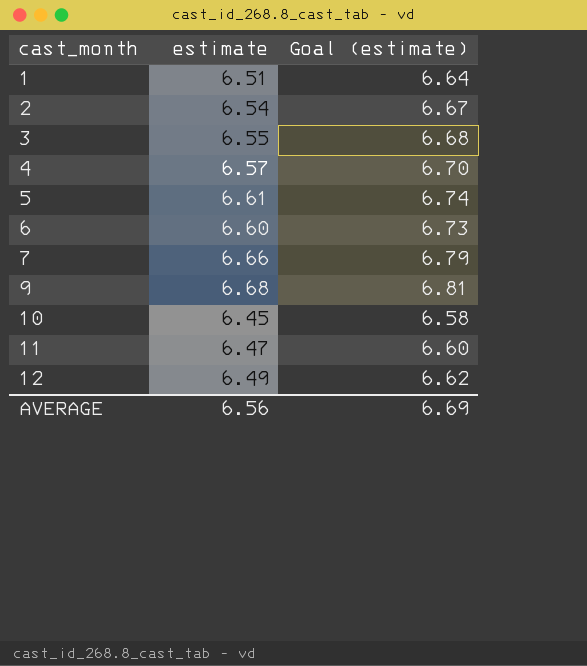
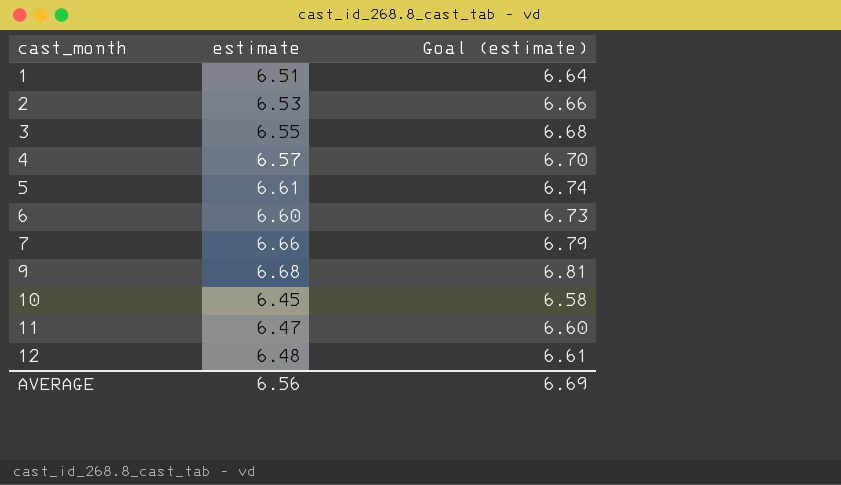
2 | estimate: 6.54 -> 6.53
2 | Goal (estimate): 6.67 -> 6.66
12 | estimate: 6.49 -> 6.48
12 | Goal (estimate): 6.62 -> 6.61

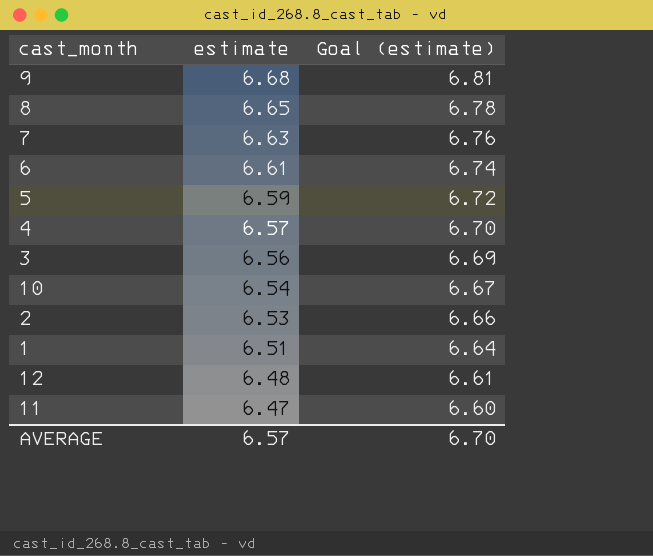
row order: cast_month ascending -> estimate descending
row 8: none -> 6.65 | 6.78
7 | estimate: 6.66 -> 6.63
7 | Goal (estimate): 6.79 -> 6.76
6 | estimate: 6.60 -> 6.61
6 | Goal (estimate): 6.73 -> 6.74
5 | estimate: 6.61 -> 6.59
5 | Goal (estimate): 6.74 -> 6.72
3 | estimate: 6.55 -> 6.56
3 | Goal (estimate): 6.68 -> 6.69
10 | estimate: 6.45 -> 6.54
10 | Goal (estimate): 6.58 -> 6.67
AVERAGE | estimate: 6.56 -> 6.57
AVERAGE | Goal (estimate): 6.69 -> 6.70

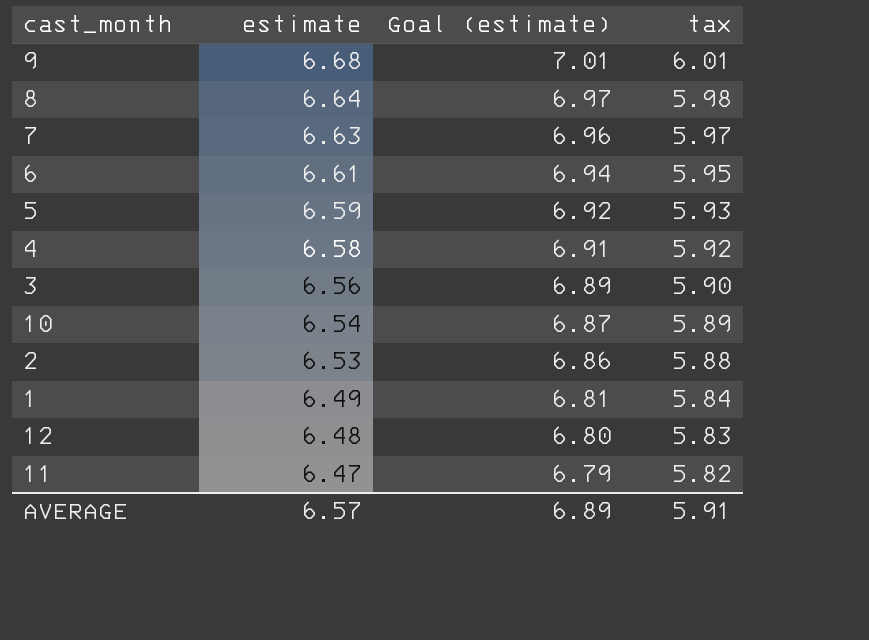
column Goal (estimate) | formula: [estimate] * 1.02 -> [estimate] * 1.05
column tax | formula: none -> [estimate] * 0.9
8 | estimate: 6.65 -> 6.64
4 | estimate: 6.57 -> 6.58
1 | estimate: 6.51 -> 6.49
AVERAGE | Goal (estimate): 6.70 -> 6.89

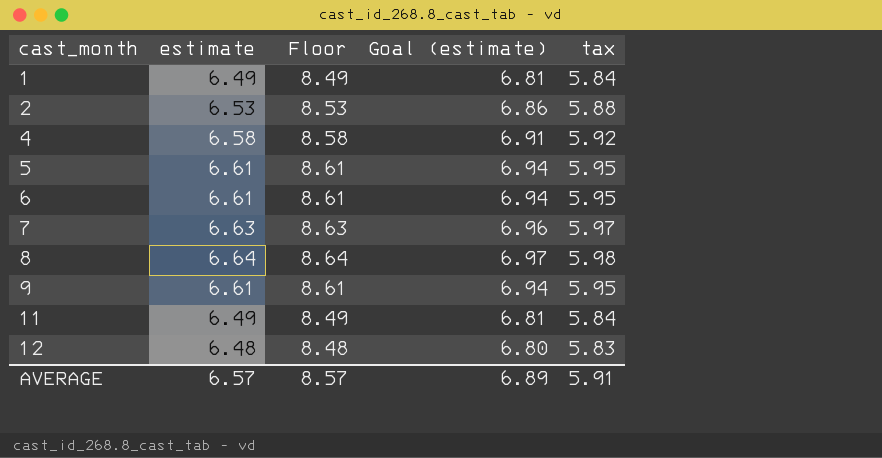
row order: estimate descending -> cast_month ascending
column Floor | formula: none -> [estimate] + 2
row 3: 6.56 | 6.89 | 5.90 -> none
row 10: 6.54 | 6.87 | 5.89 -> none
5 | estimate: 6.59 -> 6.61
5 | Goal (estimate): 6.92 -> 6.94
5 | tax: 5.93 -> 5.95
9 | estimate: 6.68 -> 6.61
9 | Goal (estimate): 7.01 -> 6.94
9 | tax: 6.01 -> 5.95
11 | estimate: 6.47 -> 6.49
11 | Goal (estimate): 6.79 -> 6.81
11 | tax: 5.82 -> 5.84

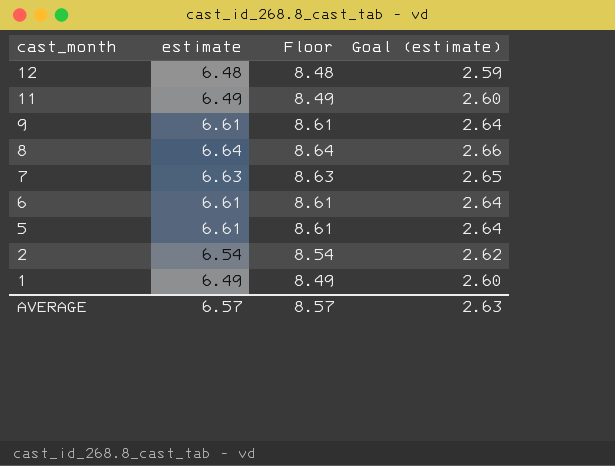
row order: cast_month ascending -> cast_month descending
column tax | formula: [estimate] * 0.9 -> none
column Goal (estimate) | formula: [estimate] * 1.05 -> [estimate] * 0.4
row 4: 6.58 | 8.58 | 6.91 | 5.92 -> none
2 | estimate: 6.53 -> 6.54
2 | Floor: 8.53 -> 8.54
AVERAGE | Goal (estimate): 6.89 -> 2.63

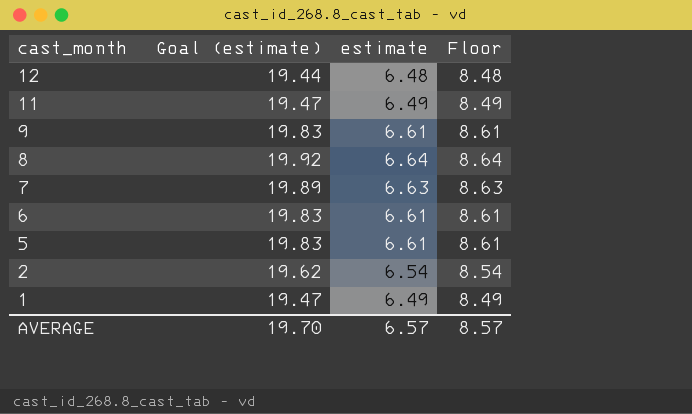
column Goal (estimate) | formula: [estimate] * 0.4 -> [estimate] * 3
column Goal (estimate) | position: 4 -> 2
AVERAGE | Goal (estimate): 2.63 -> 19.70

